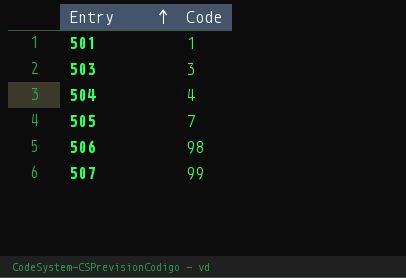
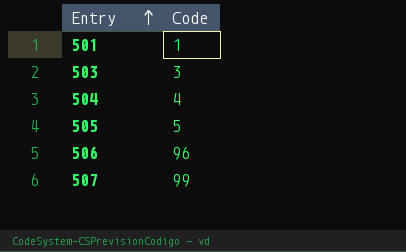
505 | Code: 7 -> 5
506 | Code: 98 -> 96

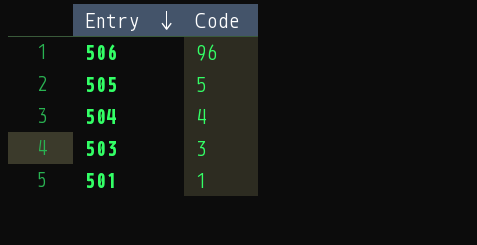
row order: Entry ascending -> Entry descending
row 507: 99 -> none

